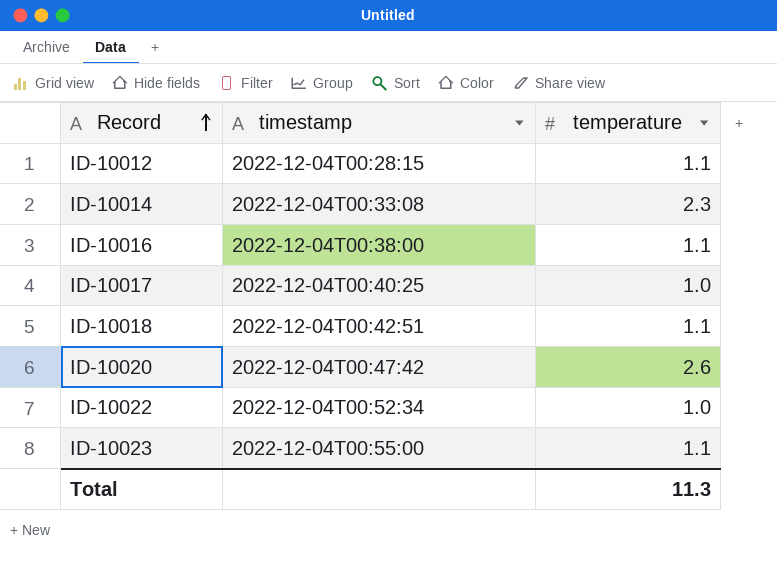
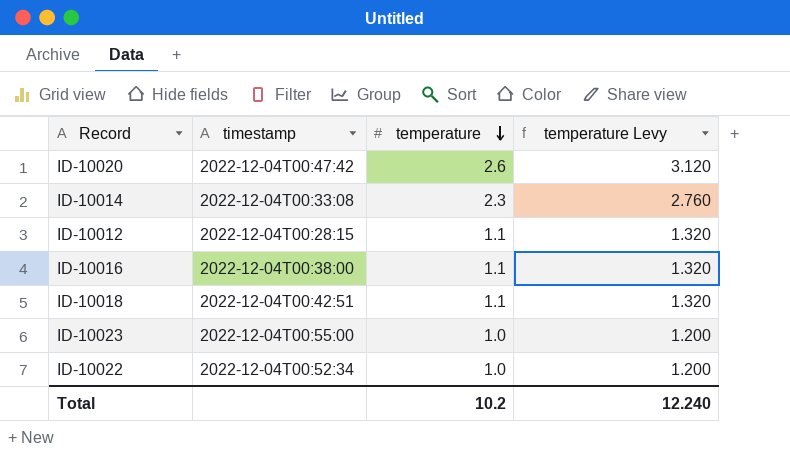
row order: Record ascending -> temperature descending
column temperature Levy | formula: none -> [temperature] * 1.2
row ID-10017: 2022-12-04T00:40:25 | 1.0 -> none
ID-10023 | temperature: 1.1 -> 1.0
Total | temperature: 11.3 -> 10.2

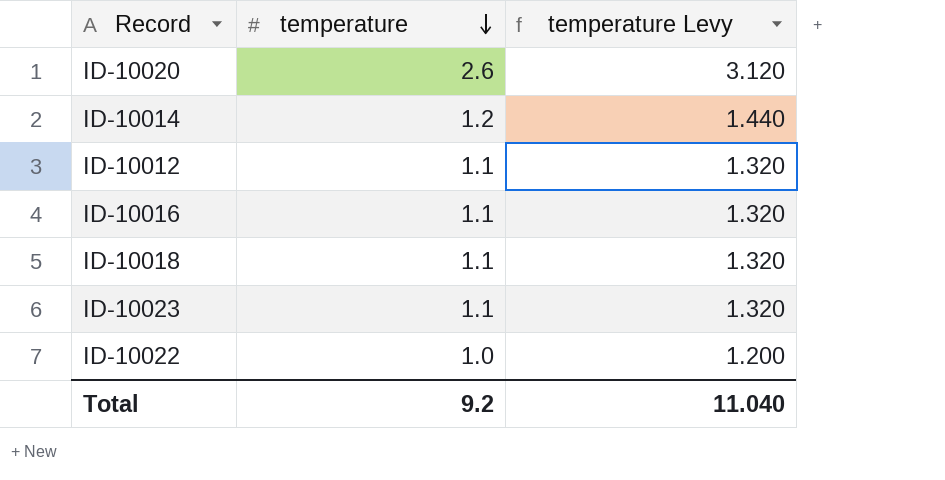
column timestamp | position: 2 -> none
ID-10014 | temperature: 2.3 -> 1.2
ID-10014 | temperature Levy: 2.760 -> 1.440
ID-10023 | temperature: 1.0 -> 1.1
ID-10023 | temperature Levy: 1.200 -> 1.320
Total | temperature: 10.2 -> 9.2
Total | temperature Levy: 12.240 -> 11.040

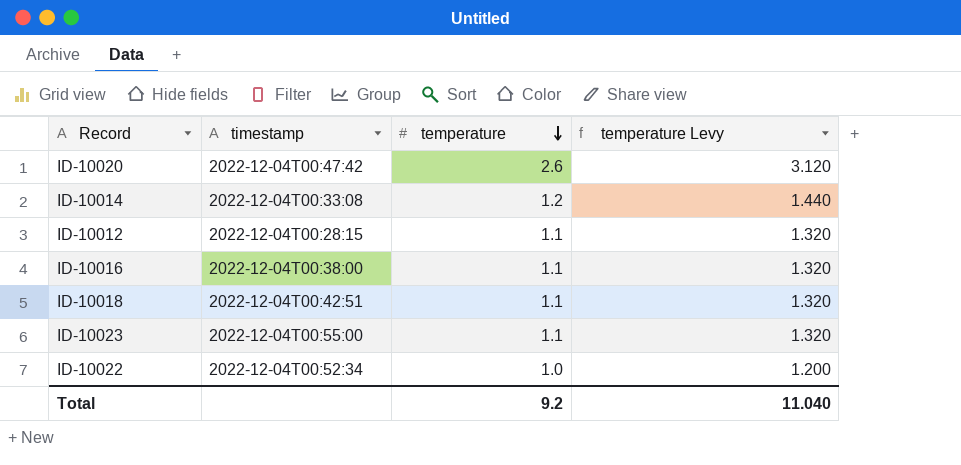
column timestamp | position: none -> 2

